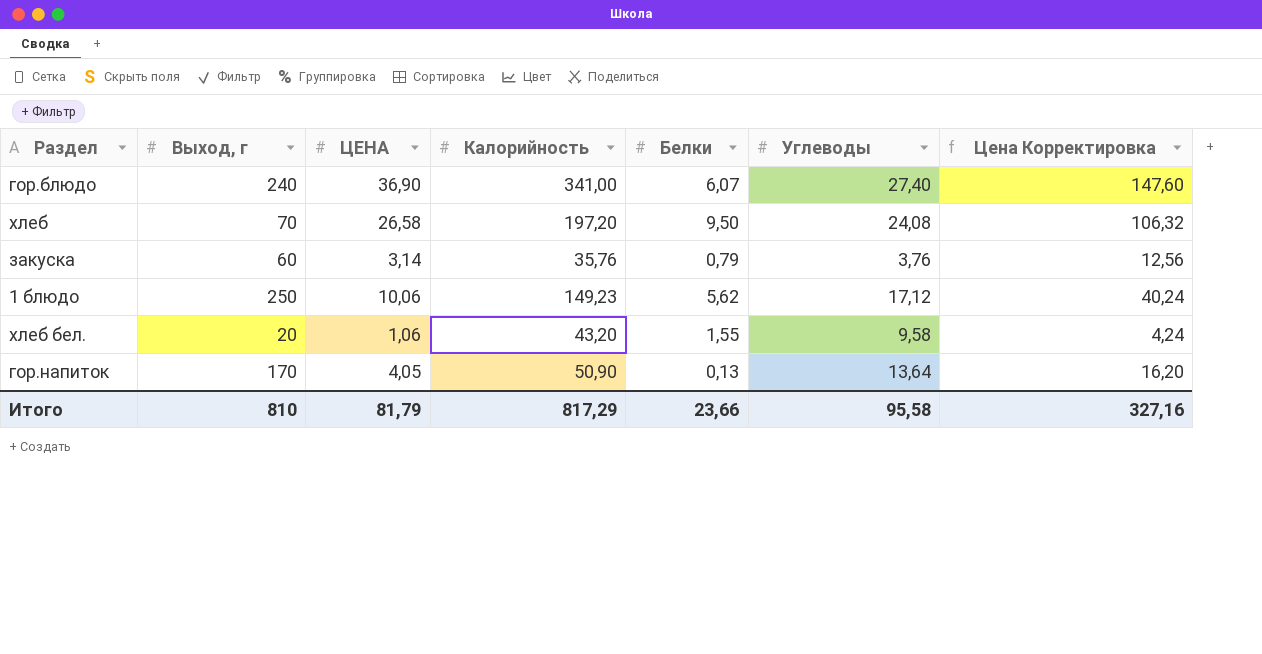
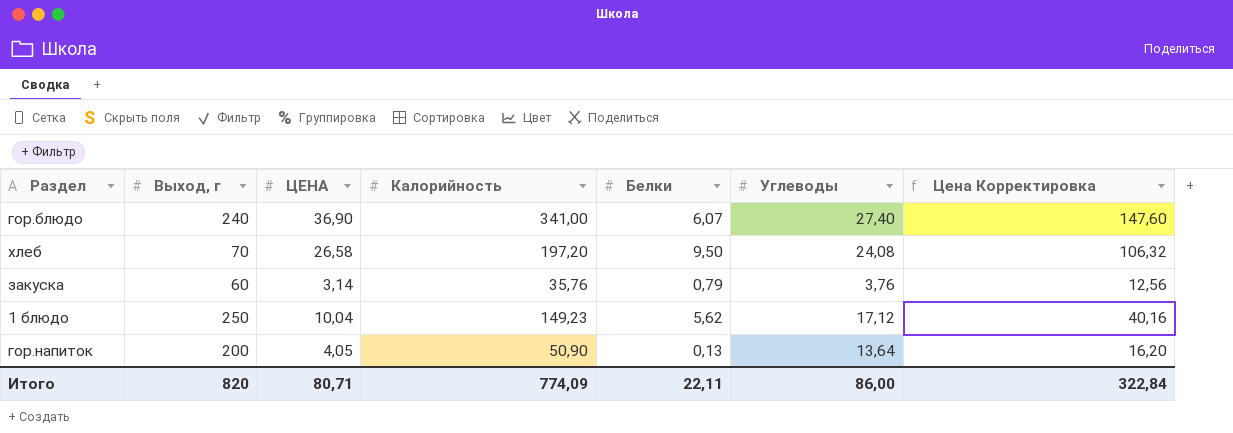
row хлеб бел.: 20 | 1,06 | 43,20 | 1,55 | 9,58 | 4,24 -> none
1 блюдо | ЦЕНА: 10,06 -> 10,04
1 блюдо | Цена Корректировка: 40,24 -> 40,16
гор.напиток | Выход, г: 170 -> 200
Итого | Выход, г: 810 -> 820
Итого | ЦЕНА: 81,79 -> 80,71
Итого | Калорийность: 817,29 -> 774,09
Итого | Белки: 23,66 -> 22,11
Итого | Углеводы: 95,58 -> 86,00
Итого | Цена Корректировка: 327,16 -> 322,84

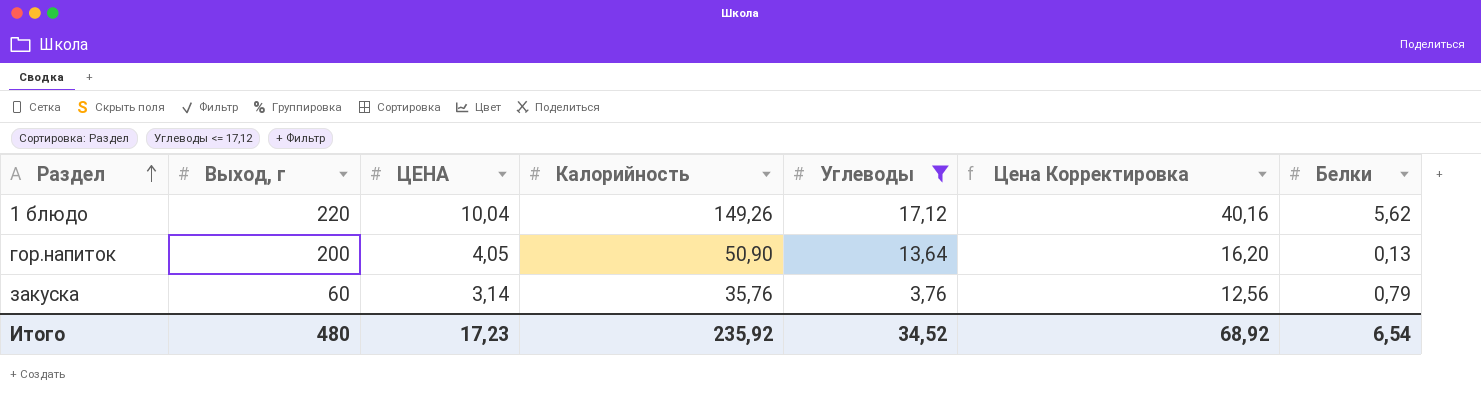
filter: none -> Углеводы <= 17,12
row order: none -> Раздел ascending
column Белки | position: 5 -> 7
1 блюдо | Выход, г: 250 -> 220
1 блюдо | Калорийность: 149,23 -> 149,26
Итого | Выход, г: 820 -> 480
Итого | ЦЕНА: 80,71 -> 17,23
Итого | Калорийность: 774,09 -> 235,92
Итого | Углеводы: 86,00 -> 34,52
Итого | Цена Корректировка: 322,84 -> 68,92
Итого | Белки: 22,11 -> 6,54

